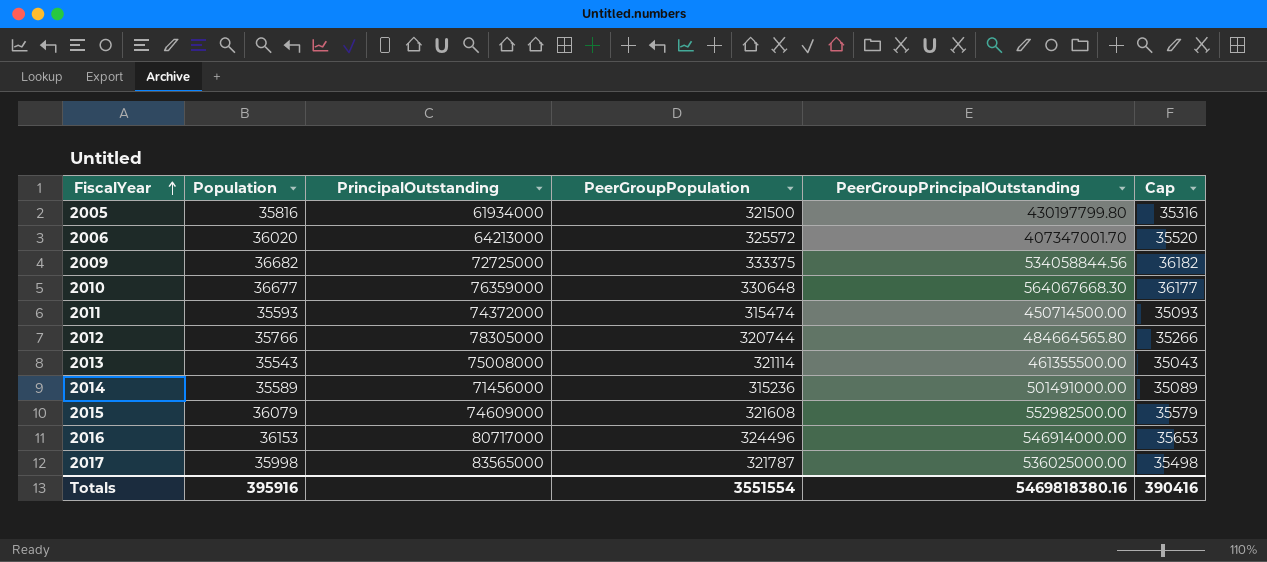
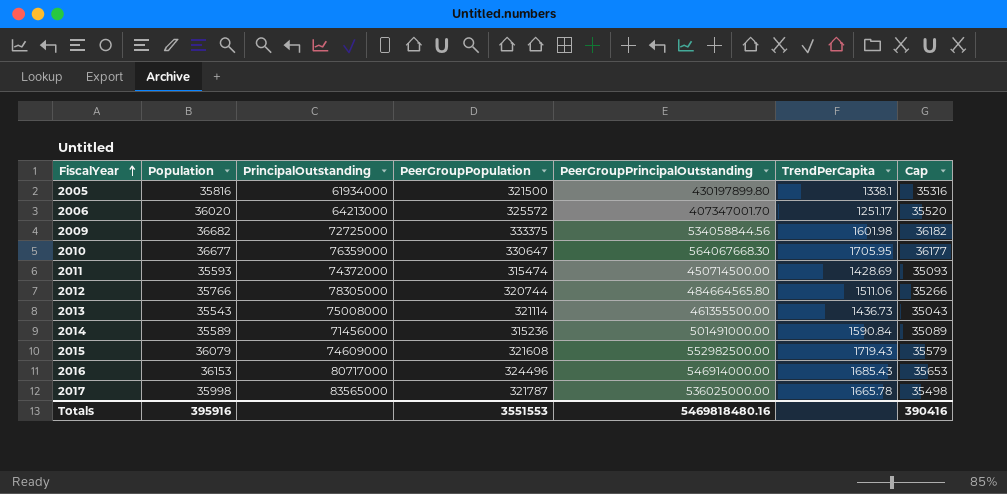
column TrendPerCapita | formula: none -> [PeerGroupPrincipalOutstanding] / [PeerGroupPopulation]
2005 | PeerGroupPrincipalOutstanding: 430197799.80 -> 430197899.80
2010 | PeerGroupPopulation: 330648 -> 330647
Totals | PeerGroupPopulation: 3551554 -> 3551553
Totals | PeerGroupPrincipalOutstanding: 5469818380.16 -> 5469818480.16

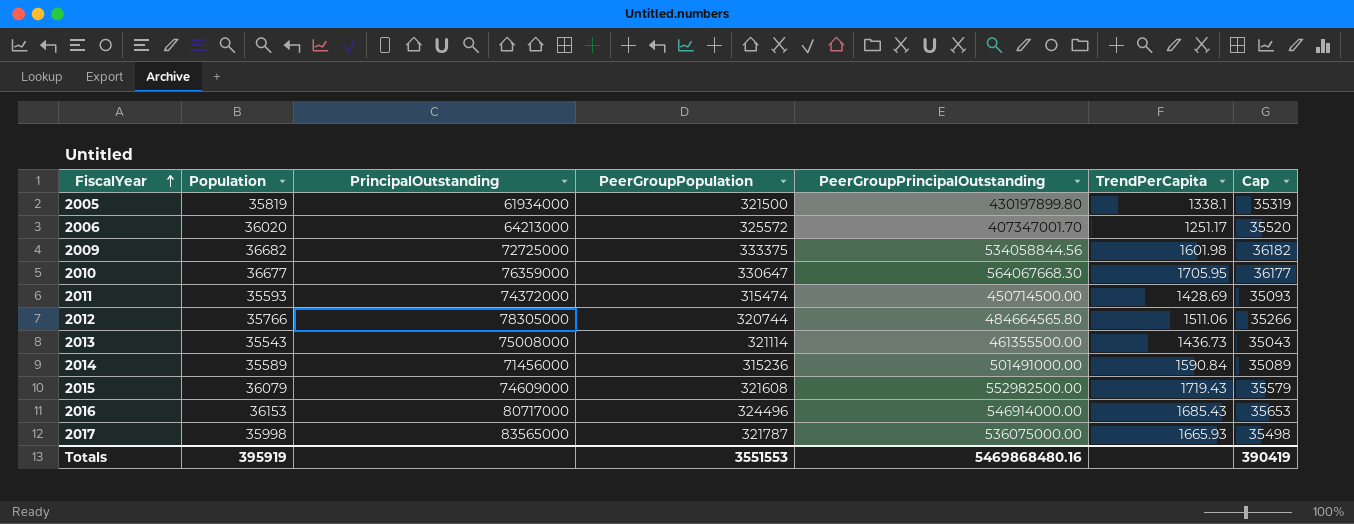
2005 | Population: 35816 -> 35819
2005 | Cap: 35316 -> 35319
2017 | PeerGroupPrincipalOutstanding: 536025000.00 -> 536075000.00
2017 | TrendPerCapita: 1665.78 -> 1665.93
Totals | Population: 395916 -> 395919
Totals | PeerGroupPrincipalOutstanding: 5469818480.16 -> 5469868480.16
Totals | Cap: 390416 -> 390419

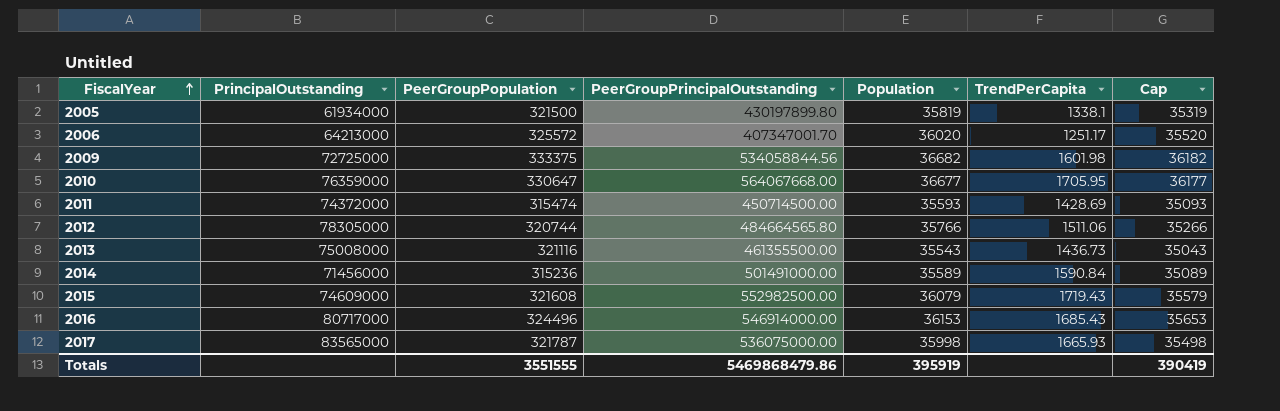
column Population | position: 2 -> 5
2010 | PeerGroupPrincipalOutstanding: 564067668.30 -> 564067668.00
2013 | PeerGroupPopulation: 321114 -> 321116
Totals | PeerGroupPopulation: 3551553 -> 3551555
Totals | PeerGroupPrincipalOutstanding: 5469868480.16 -> 5469868479.86

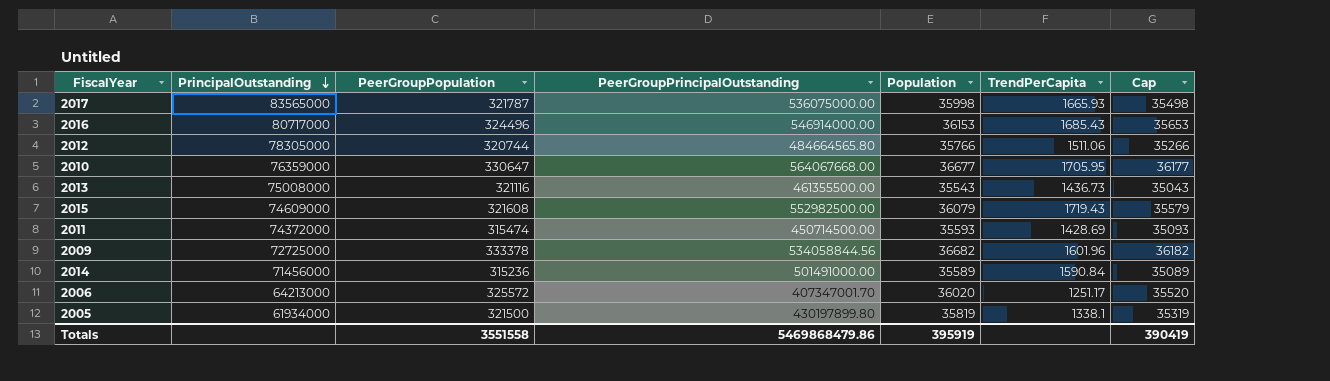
row order: FiscalYear ascending -> PrincipalOutstanding descending
2009 | PeerGroupPopulation: 333375 -> 333378
2009 | TrendPerCapita: 1601.98 -> 1601.96
Totals | PeerGroupPopulation: 3551555 -> 3551558

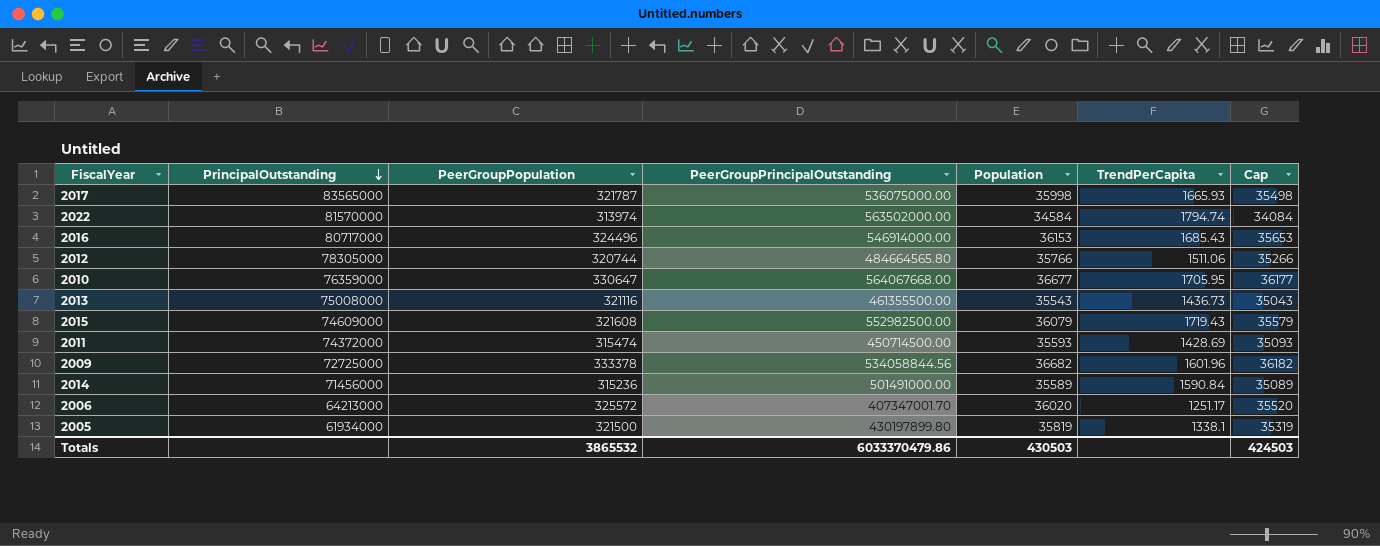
row 2022: none -> 81570000 | 313974 | 563502000.00 | 34584 | 1794.74 | 34084
Totals | PeerGroupPopulation: 3551558 -> 3865532
Totals | PeerGroupPrincipalOutstanding: 5469868479.86 -> 6033370479.86
Totals | Population: 395919 -> 430503
Totals | Cap: 390419 -> 424503

